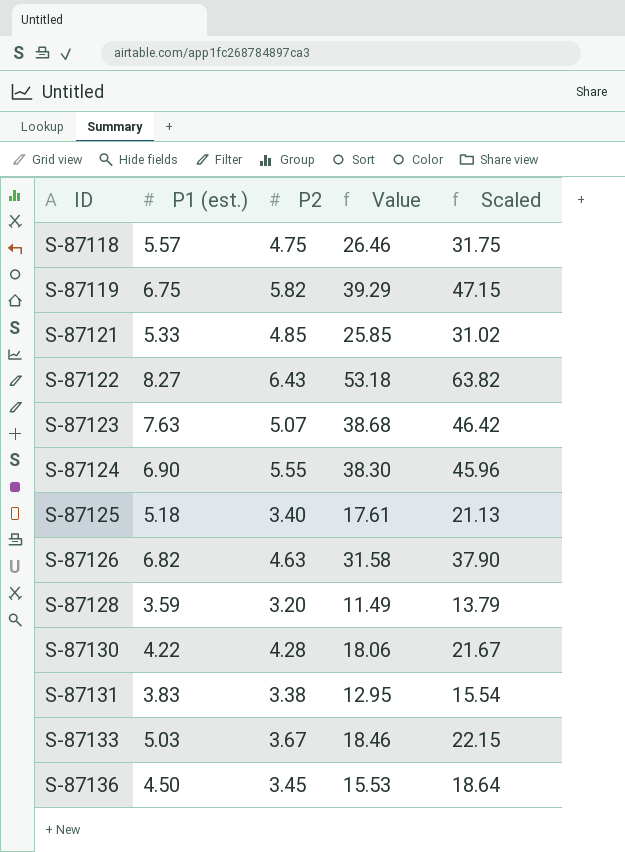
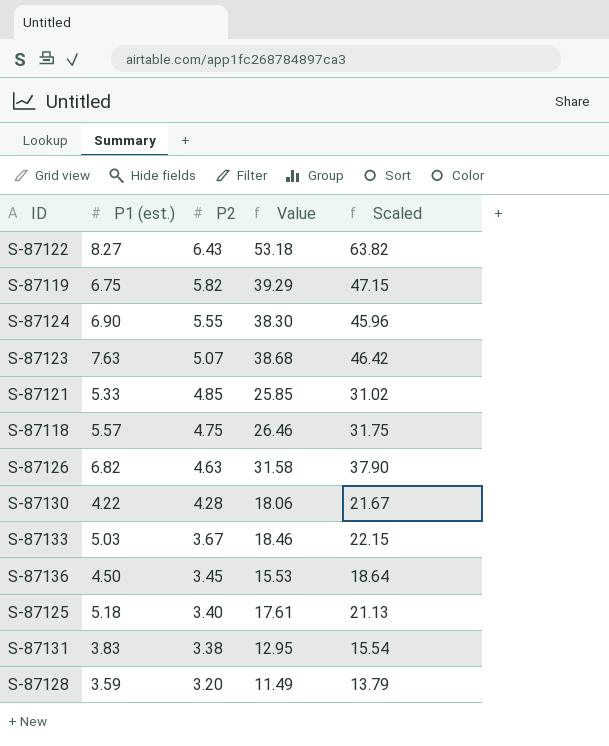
row order: ID ascending -> P2 descending

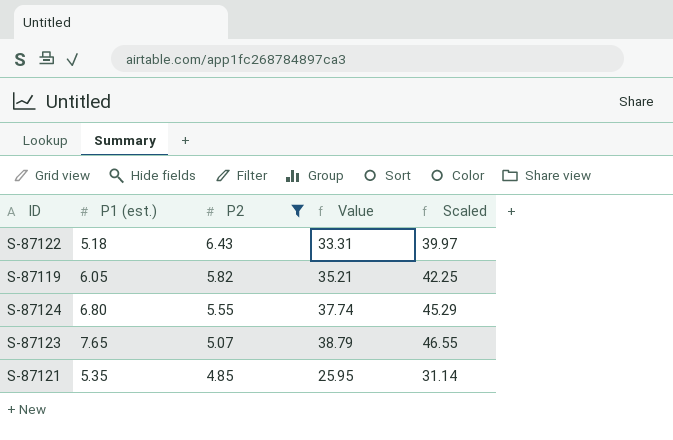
filter: none -> P2 >= 4.85
S-87122 | P1 (est.): 8.27 -> 5.18
S-87122 | Value: 53.18 -> 33.31
S-87122 | Scaled: 63.82 -> 39.97
S-87119 | P1 (est.): 6.75 -> 6.05
S-87119 | Value: 39.29 -> 35.21
S-87119 | Scaled: 47.15 -> 42.25
S-87124 | P1 (est.): 6.90 -> 6.80
S-87124 | Value: 38.30 -> 37.74
S-87124 | Scaled: 45.96 -> 45.29
S-87123 | P1 (est.): 7.63 -> 7.65
S-87123 | Value: 38.68 -> 38.79
S-87123 | Scaled: 46.42 -> 46.55
S-87121 | P1 (est.): 5.33 -> 5.35
S-87121 | Value: 25.85 -> 25.95
S-87121 | Scaled: 31.02 -> 31.14

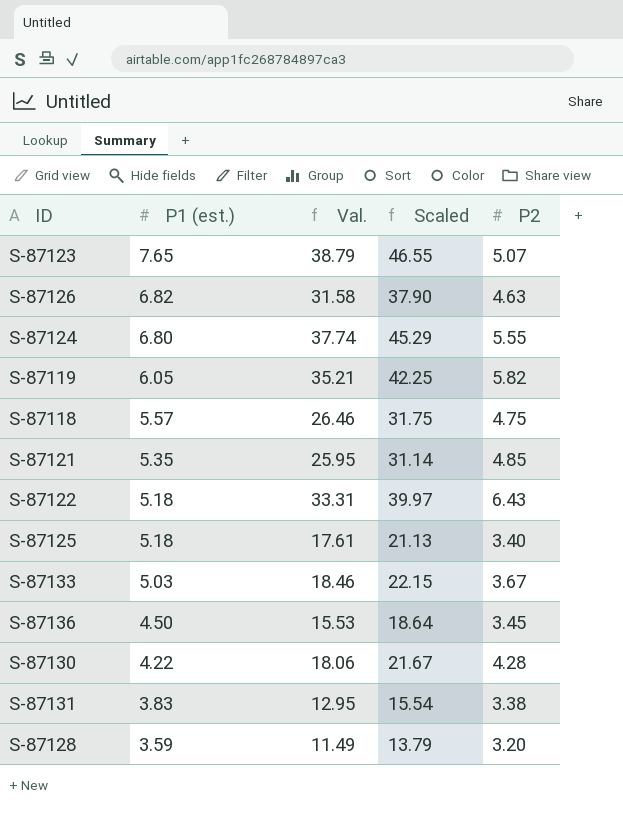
filter: P2 >= 4.85 -> none
row order: P2 descending -> P1 (est.) descending
column name: Value -> Val.
column P2 | position: 3 -> 5

